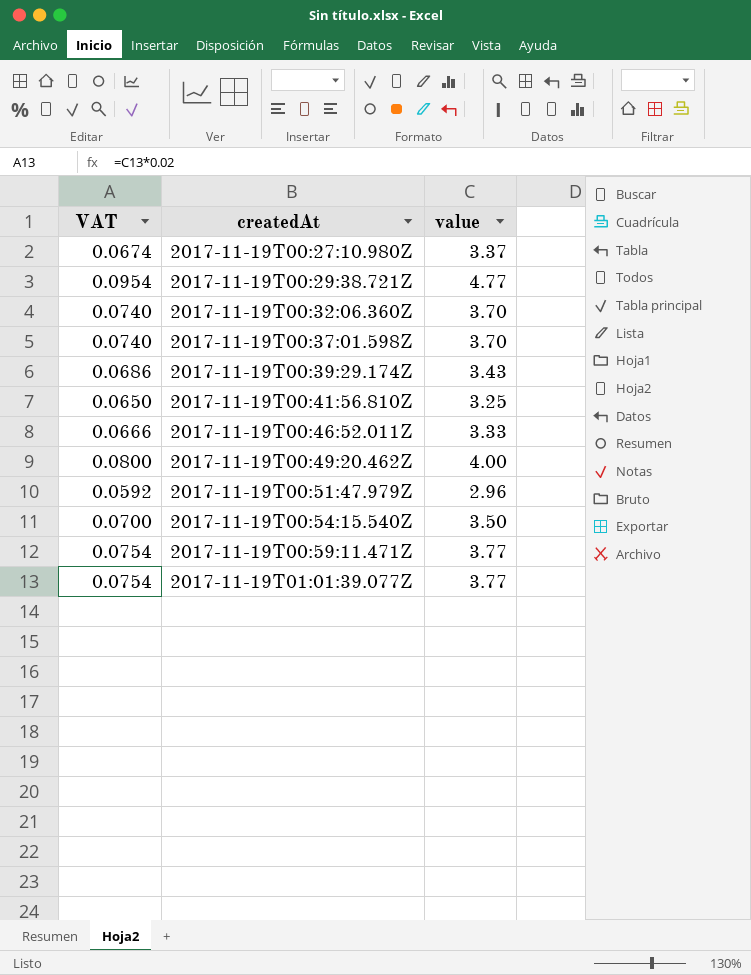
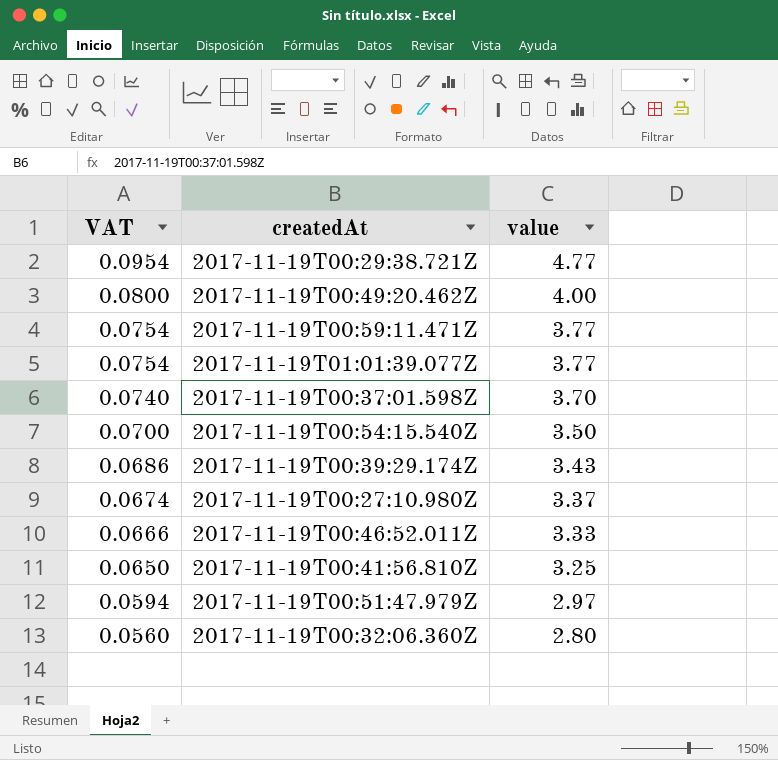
row order: createdAt ascending -> VAT descending
2017-11-19T00:51:47.979Z | VAT: 0.0592 -> 0.0594
2017-11-19T00:51:47.979Z | value: 2.96 -> 2.97
2017-11-19T00:32:06.360Z | VAT: 0.0740 -> 0.0560
2017-11-19T00:32:06.360Z | value: 3.70 -> 2.80

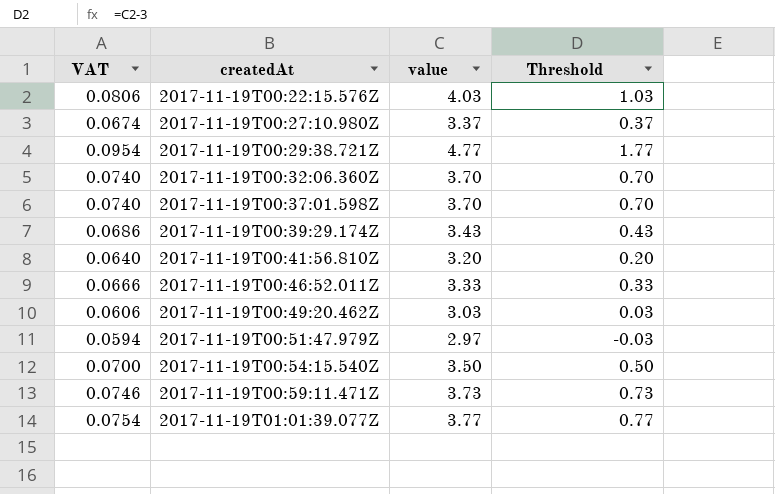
row order: VAT descending -> createdAt ascending
column Threshold | formula: none -> [value] - 3
row 2017-11-19T00:22:15.576Z: none -> 0.0806 | 4.03 | 1.03
2017-11-19T00:32:06.360Z | VAT: 0.0560 -> 0.0740
2017-11-19T00:32:06.360Z | value: 2.80 -> 3.70
2017-11-19T00:41:56.810Z | VAT: 0.0650 -> 0.0640
2017-11-19T00:41:56.810Z | value: 3.25 -> 3.20
2017-11-19T00:49:20.462Z | VAT: 0.0800 -> 0.0606
2017-11-19T00:49:20.462Z | value: 4.00 -> 3.03
2017-11-19T00:59:11.471Z | VAT: 0.0754 -> 0.0746
2017-11-19T00:59:11.471Z | value: 3.77 -> 3.73

